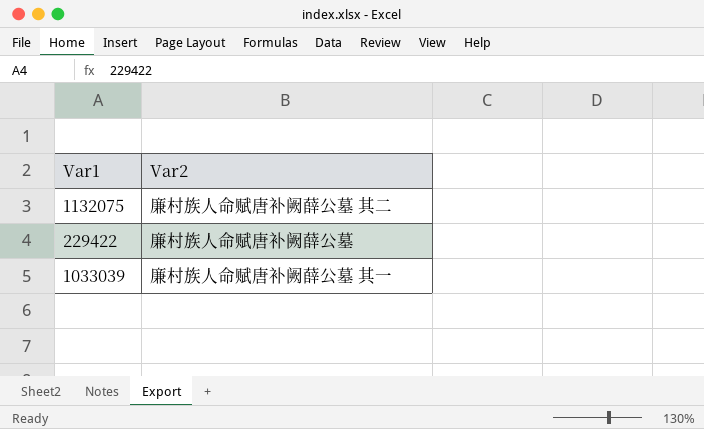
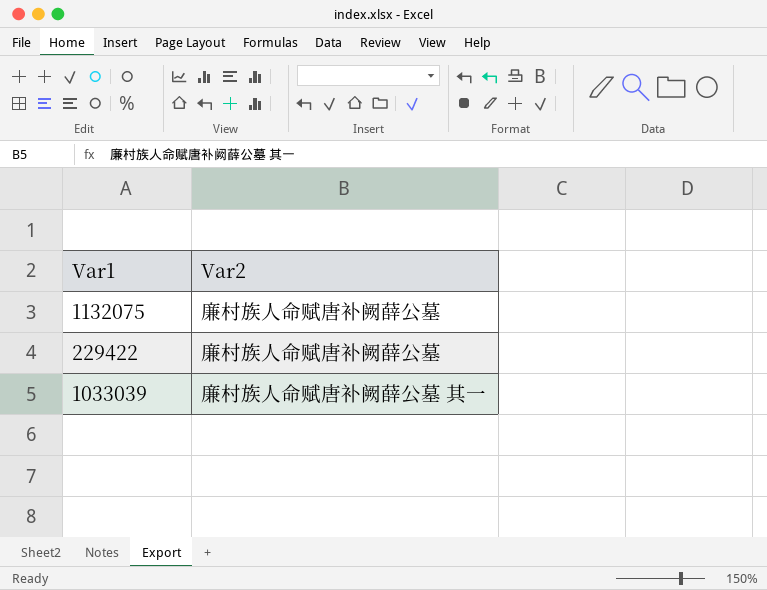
1132075 | Var2: 廉村族人命赋唐补阙薛公墓 其二 -> 廉村族人命赋唐补阙薛公墓

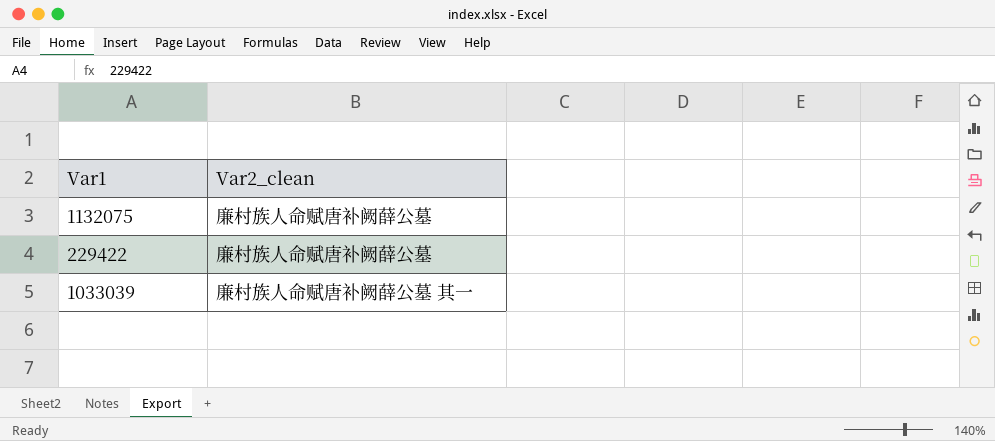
column name: Var2 -> Var2_clean

